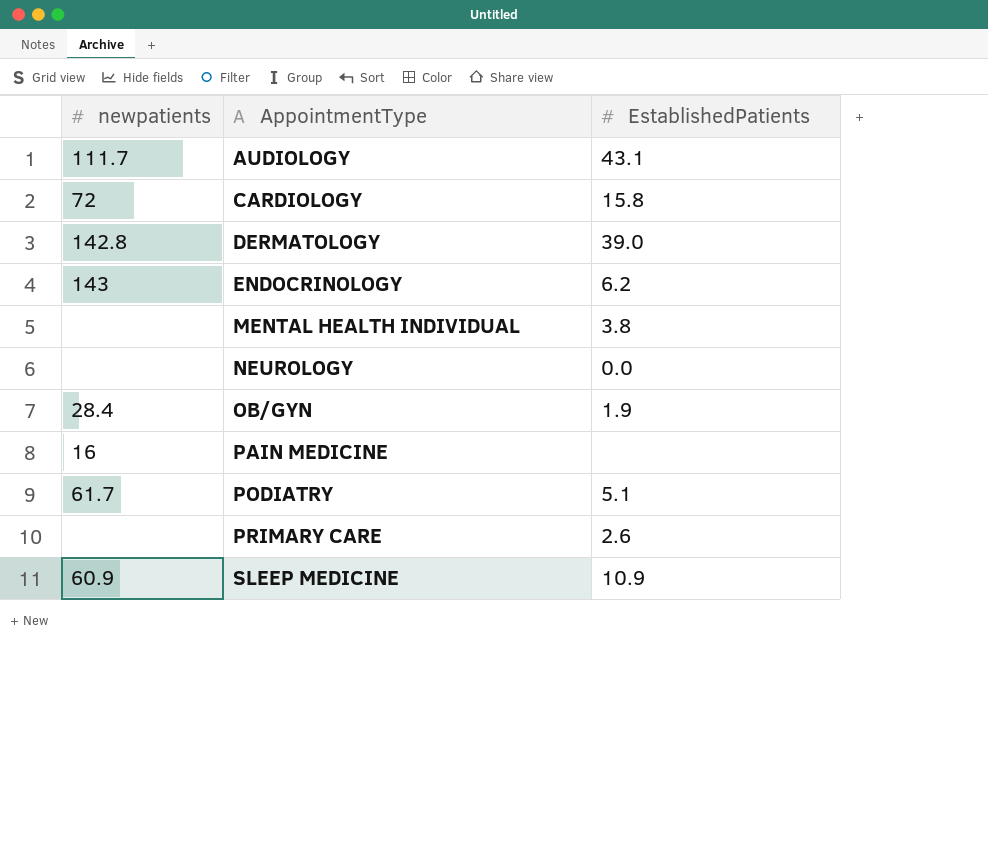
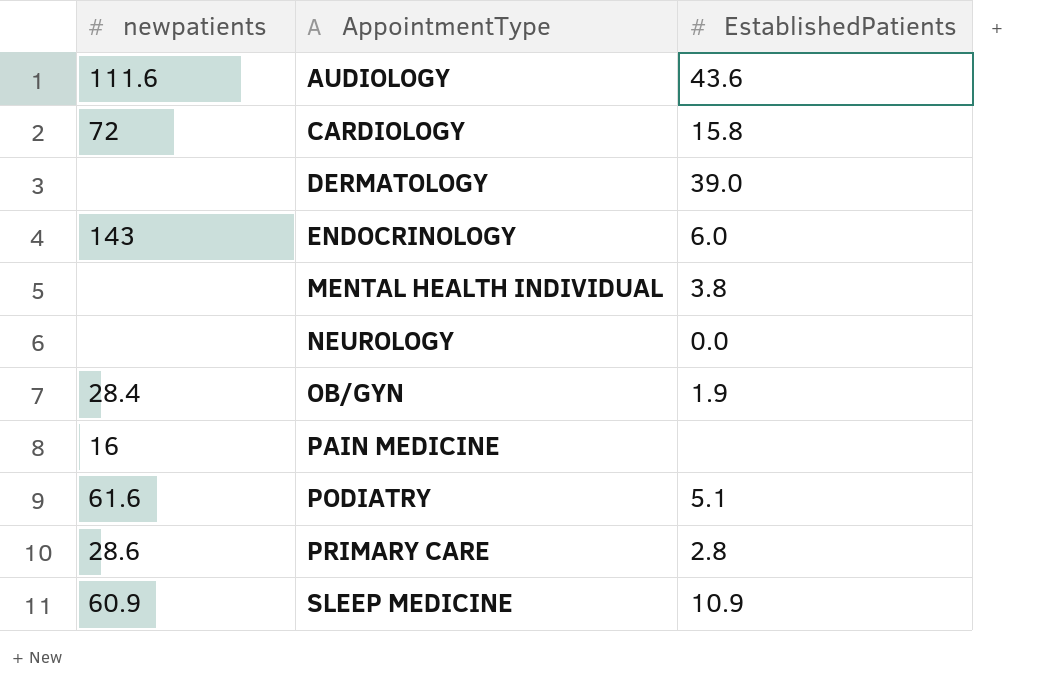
AUDIOLOGY | newpatients: 111.7 -> 111.6
AUDIOLOGY | EstablishedPatients: 43.1 -> 43.6
DERMATOLOGY | newpatients: 142.8 -> none
ENDOCRINOLOGY | EstablishedPatients: 6.2 -> 6.0
PODIATRY | newpatients: 61.7 -> 61.6
PRIMARY CARE | newpatients: none -> 28.6
PRIMARY CARE | EstablishedPatients: 2.6 -> 2.8

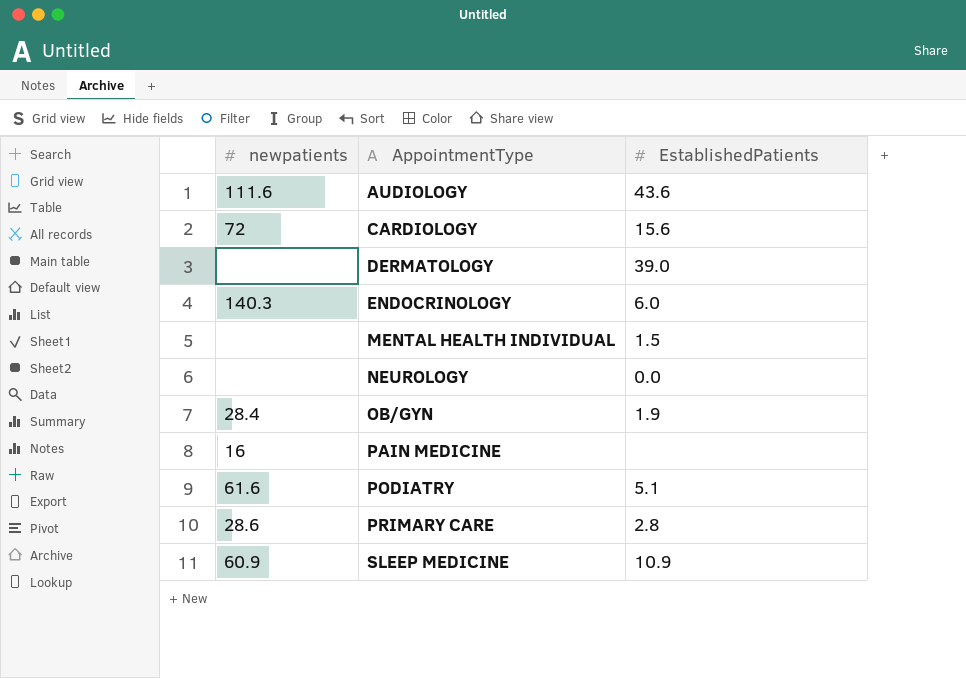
CARDIOLOGY | EstablishedPatients: 15.8 -> 15.6
ENDOCRINOLOGY | newpatients: 143 -> 140.3
MENTAL HEALTH INDIVIDUAL | EstablishedPatients: 3.8 -> 1.5

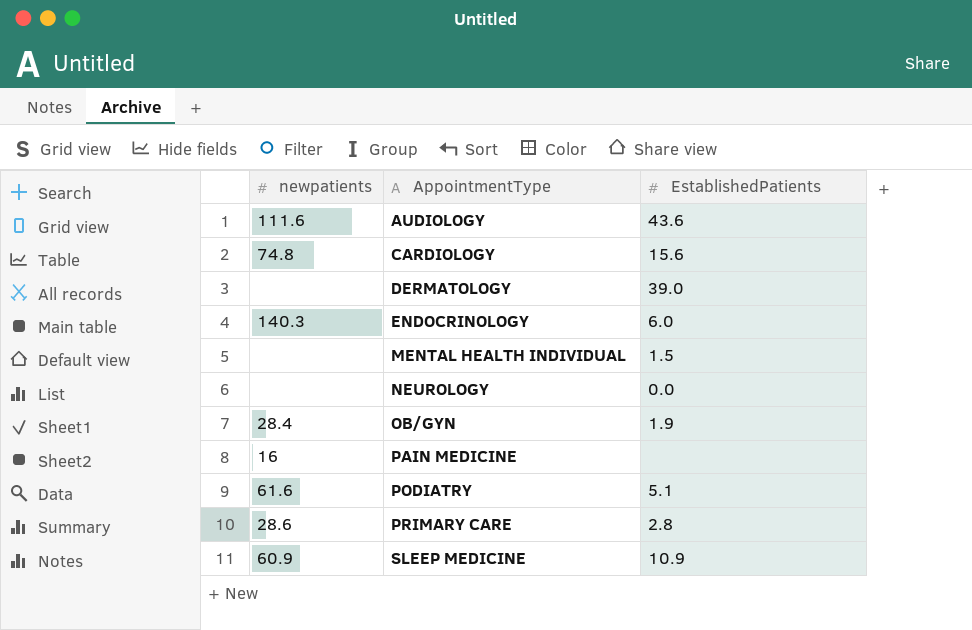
CARDIOLOGY | newpatients: 72 -> 74.8

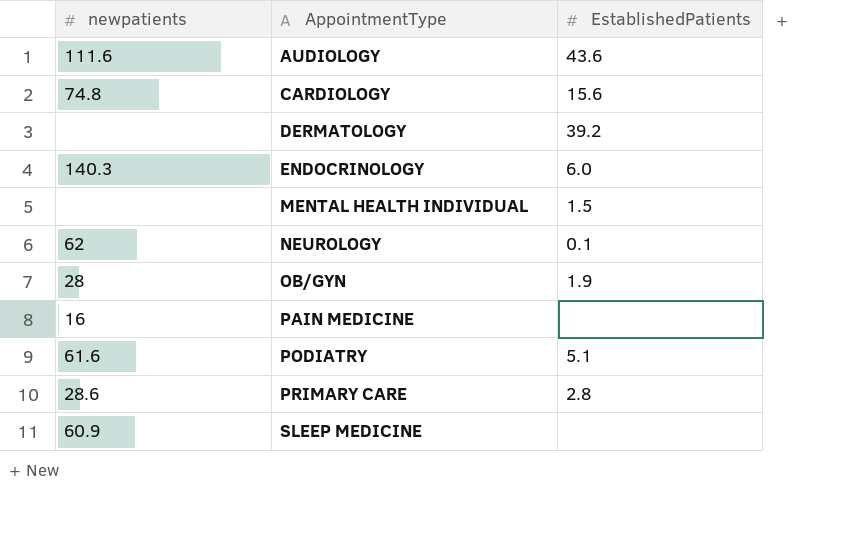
DERMATOLOGY | EstablishedPatients: 39.0 -> 39.2
NEUROLOGY | newpatients: none -> 62
NEUROLOGY | EstablishedPatients: 0.0 -> 0.1
OB/GYN | newpatients: 28.4 -> 28
SLEEP MEDICINE | EstablishedPatients: 10.9 -> none

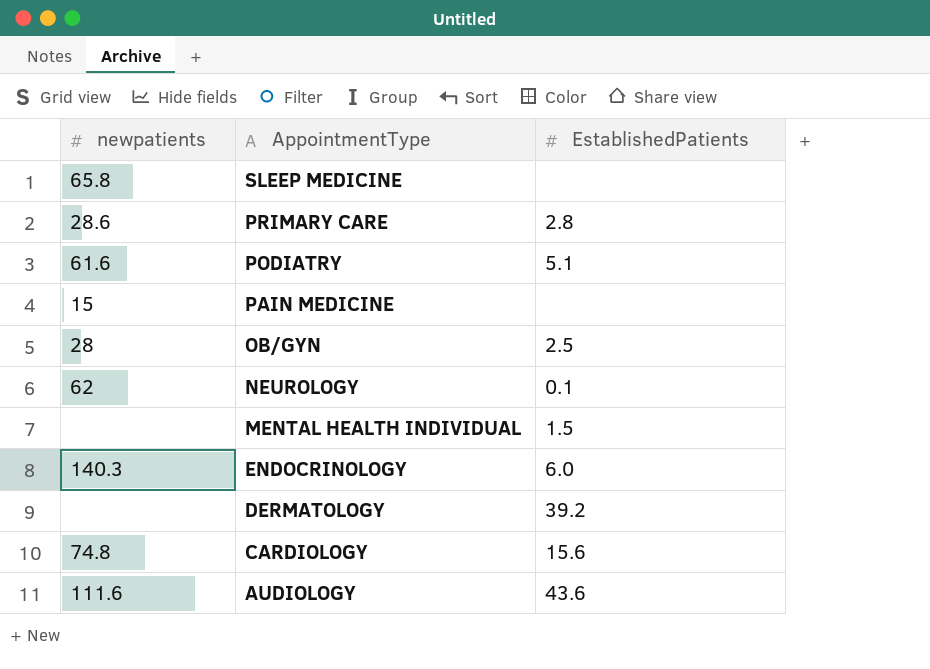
row order: AppointmentType ascending -> AppointmentType descending
SLEEP MEDICINE | newpatients: 60.9 -> 65.8
PAIN MEDICINE | newpatients: 16 -> 15
OB/GYN | EstablishedPatients: 1.9 -> 2.5

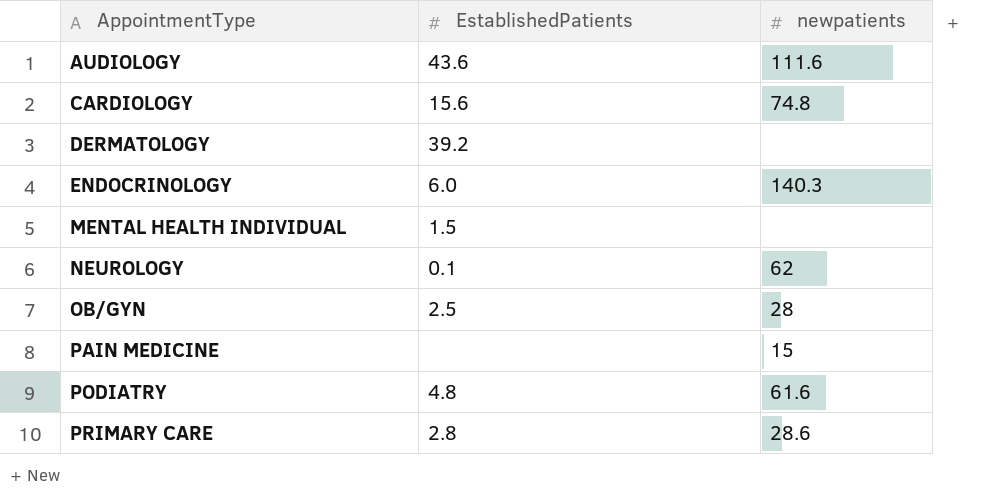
row order: AppointmentType descending -> AppointmentType ascending
column newpatients | position: 1 -> 3
row SLEEP MEDICINE: 65.8 | none -> none
PODIATRY | EstablishedPatients: 5.1 -> 4.8

